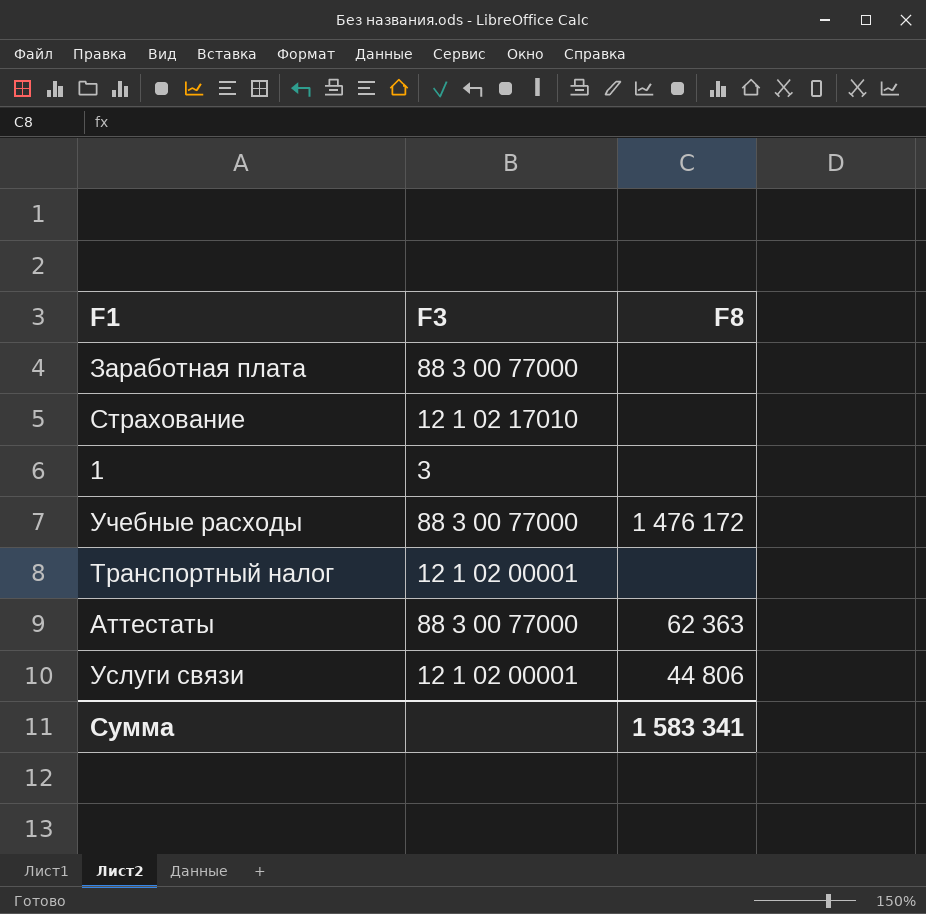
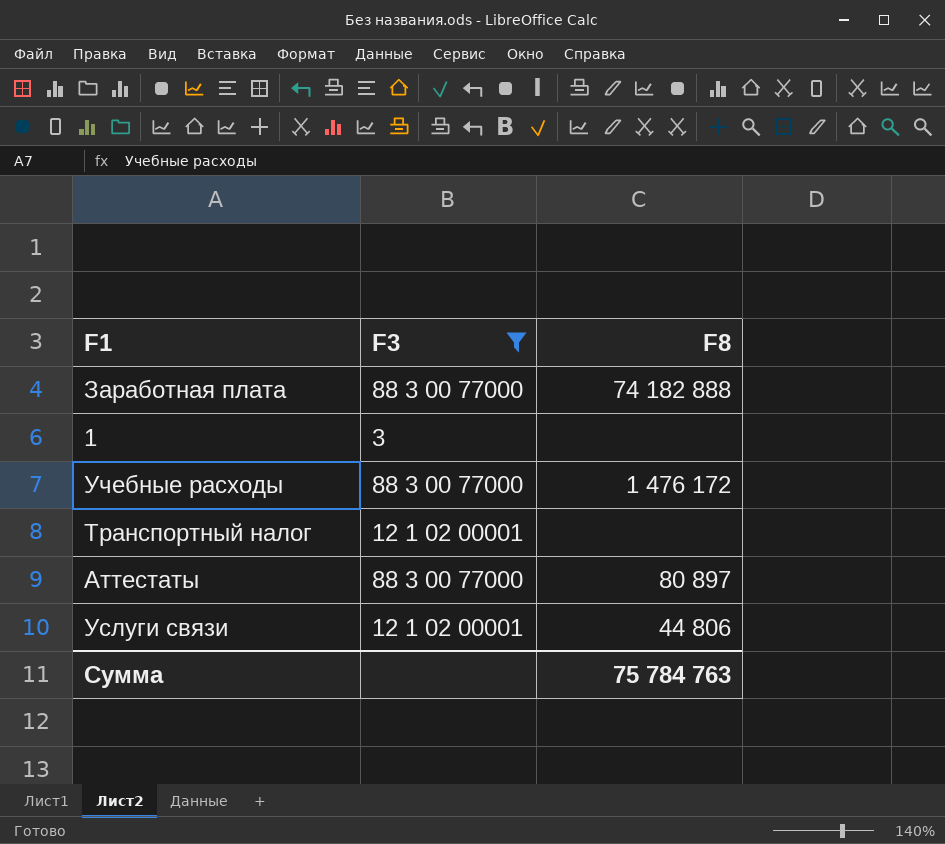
filter: none -> F3 != 12 1 02 17010
Заработная плата | F8: none -> 74 182 888
Аттестаты | F8: 62 363 -> 80 897
Сумма | F8: 1 583 341 -> 75 784 763

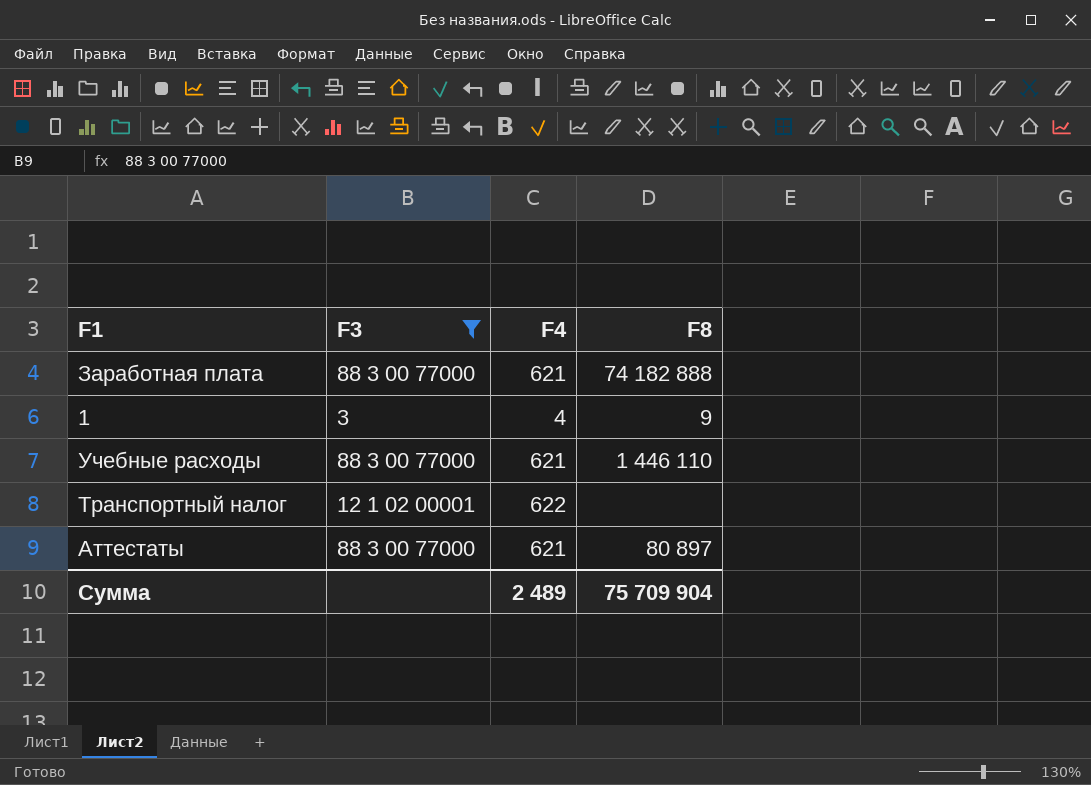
column F4 | position: none -> 3
row Услуги связи: 12 1 02 00001 | 44 806 -> none
1 | F8: none -> 9
Учебные расходы | F8: 1 476 172 -> 1 446 110
Сумма | F8: 75 784 763 -> 75 709 904

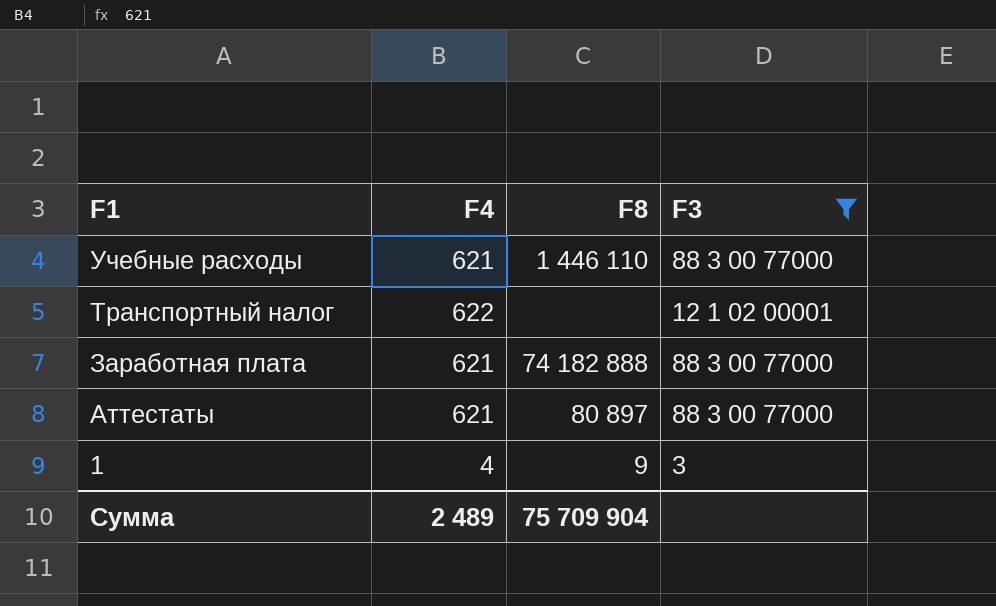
row order: none -> F1 descending
column F3 | position: 2 -> 4

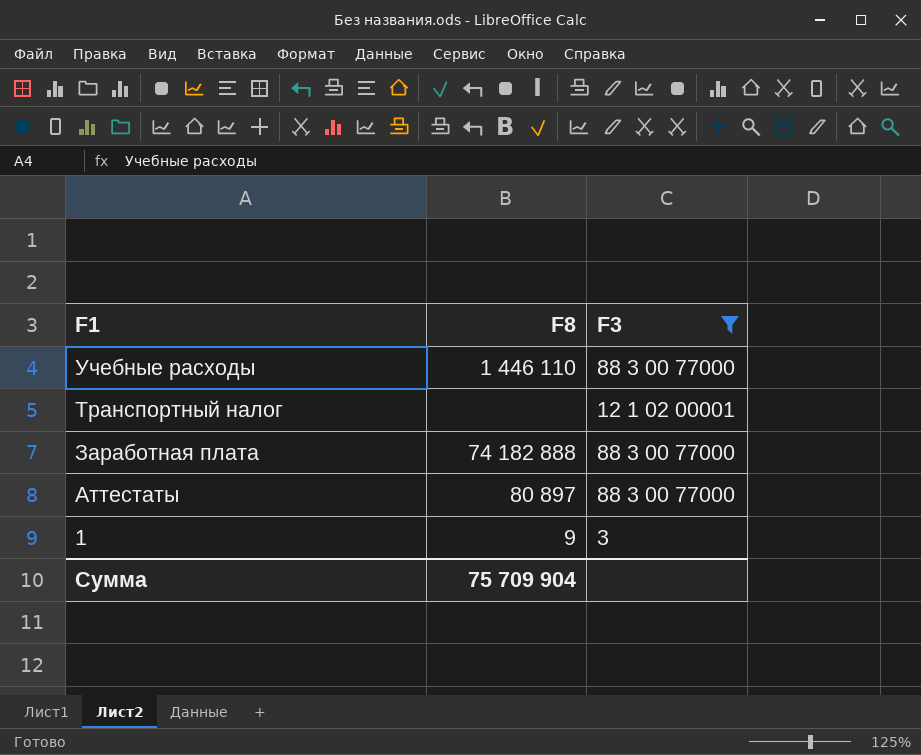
column F4 | position: 2 -> none

